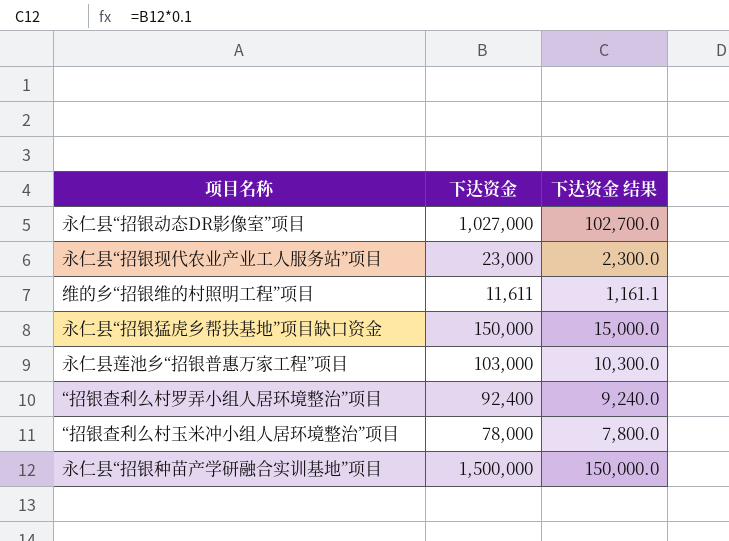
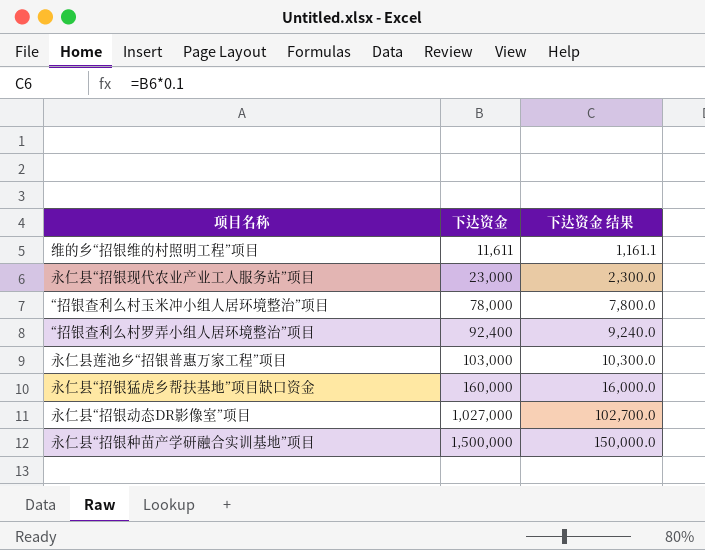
row order: none -> 下达资金 ascending
永仁县“招银猛虎乡帮扶基地”项目缺口资金 | 下达资金: 150,000 -> 160,000
永仁县“招银猛虎乡帮扶基地”项目缺口资金 | 下达资金 结果: 15,000.0 -> 16,000.0

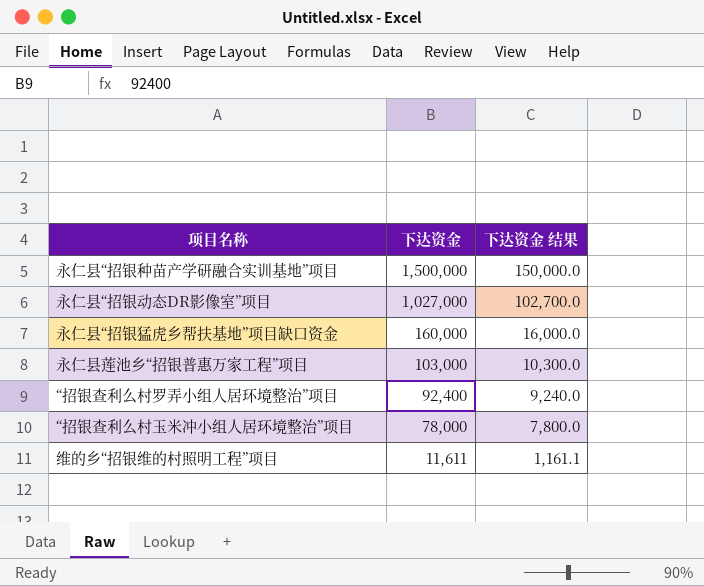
row order: 下达资金 ascending -> 下达资金 descending
row 永仁县“招银现代农业产业工人服务站”项目: 23,000 | 2,300.0 -> none

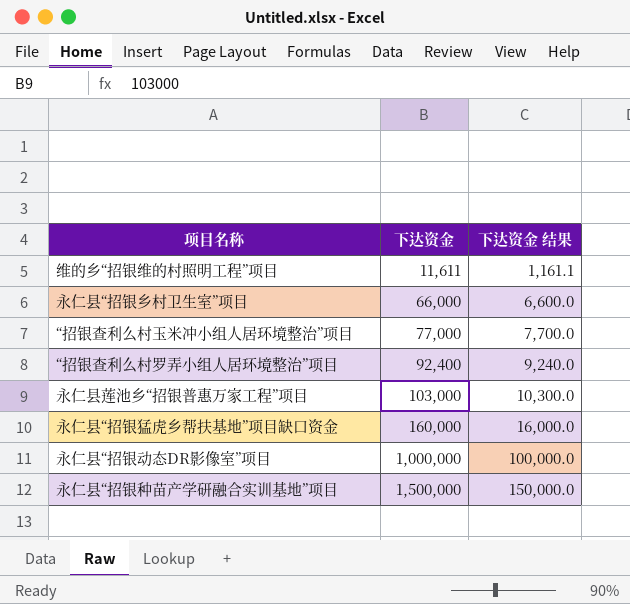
row order: 下达资金 descending -> 下达资金 ascending
row 永仁县“招银乡村卫生室”项目: none -> 66,000 | 6,600.0
“招银查利么村玉米冲小组人居环境整治”项目 | 下达资金: 78,000 -> 77,000
“招银查利么村玉米冲小组人居环境整治”项目 | 下达资金 结果: 7,800.0 -> 7,700.0
永仁县“招银动态DR影像室”项目 | 下达资金: 1,027,000 -> 1,000,000
永仁县“招银动态DR影像室”项目 | 下达资金 结果: 102,700.0 -> 100,000.0

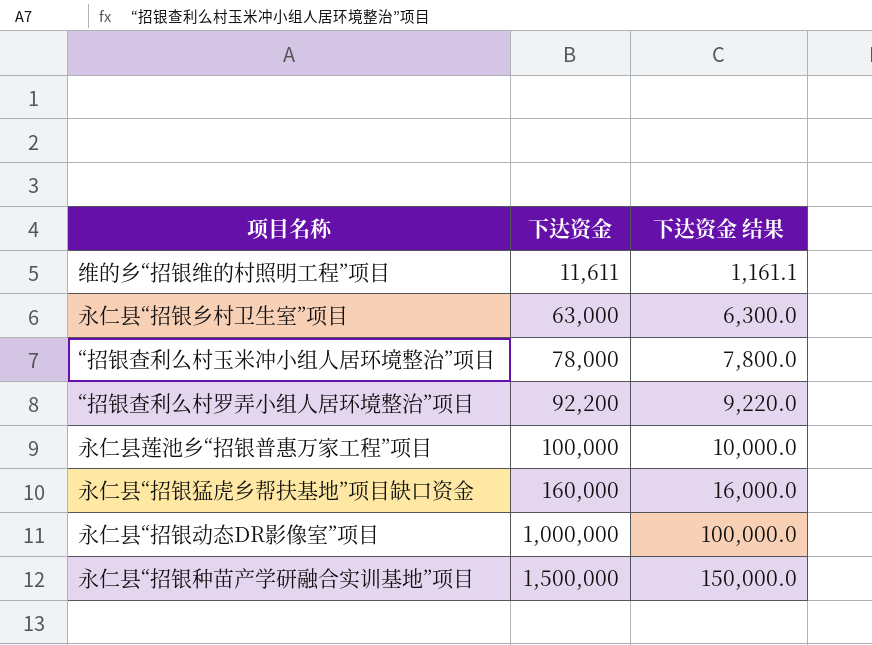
永仁县“招银乡村卫生室”项目 | 下达资金: 66,000 -> 63,000
永仁县“招银乡村卫生室”项目 | 下达资金 结果: 6,600.0 -> 6,300.0
“招银查利么村玉米冲小组人居环境整治”项目 | 下达资金: 77,000 -> 78,000
“招银查利么村玉米冲小组人居环境整治”项目 | 下达资金 结果: 7,700.0 -> 7,800.0
“招银查利么村罗弄小组人居环境整治”项目 | 下达资金: 92,400 -> 92,200
“招银查利么村罗弄小组人居环境整治”项目 | 下达资金 结果: 9,240.0 -> 9,220.0
永仁县莲池乡“招银普惠万家工程”项目 | 下达资金: 103,000 -> 100,000
永仁县莲池乡“招银普惠万家工程”项目 | 下达资金 结果: 10,300.0 -> 10,000.0

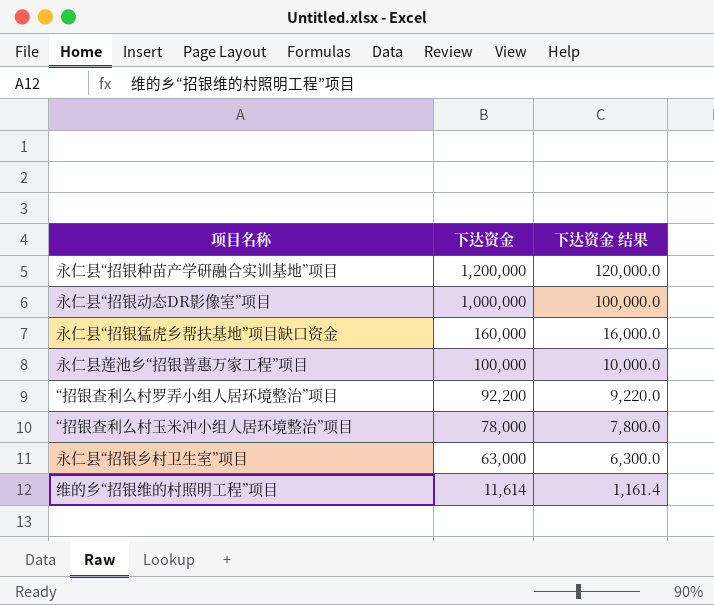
row order: 下达资金 ascending -> 下达资金 descending
永仁县“招银种苗产学研融合实训基地”项目 | 下达资金: 1,500,000 -> 1,200,000
永仁县“招银种苗产学研融合实训基地”项目 | 下达资金 结果: 150,000.0 -> 120,000.0
维的乡“招银维的村照明工程”项目 | 下达资金: 11,611 -> 11,614
维的乡“招银维的村照明工程”项目 | 下达资金 结果: 1,161.1 -> 1,161.4

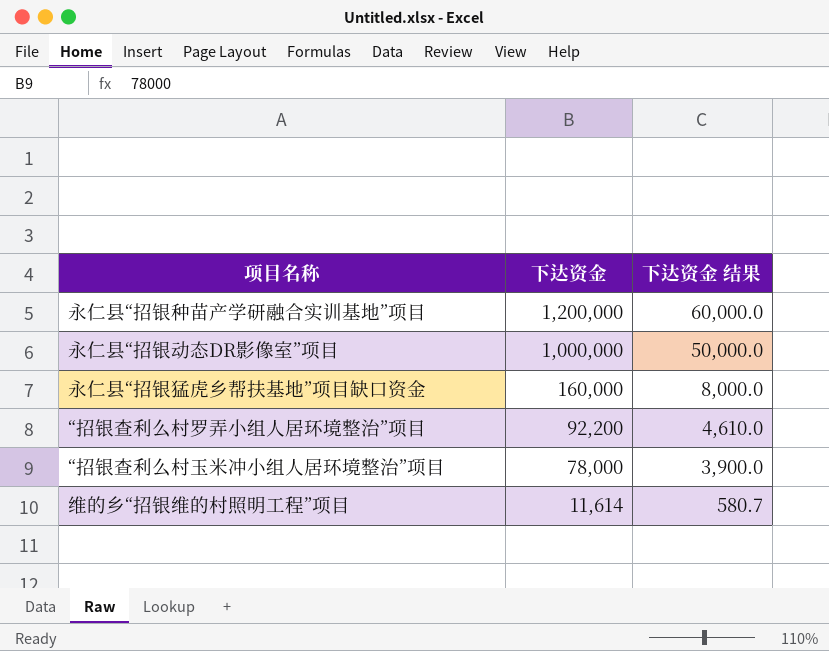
column 下达资金 结果 | formula: [下达资金] * 0.1 -> [下达资金] * 0.05
row 永仁县莲池乡“招银普惠万家工程”项目: 100,000 | 10,000.0 -> none
row 永仁县“招银乡村卫生室”项目: 63,000 | 6,300.0 -> none

